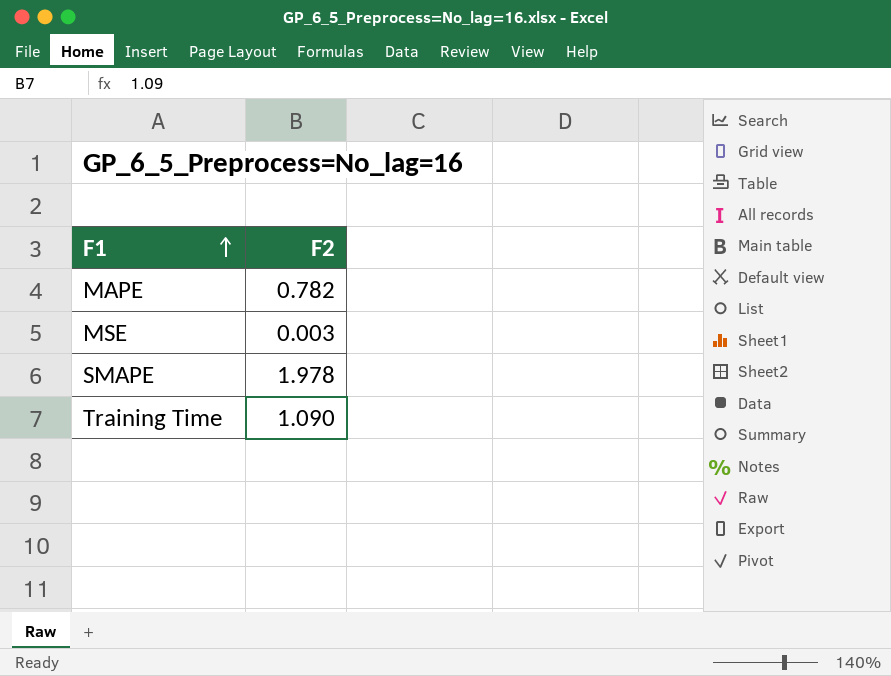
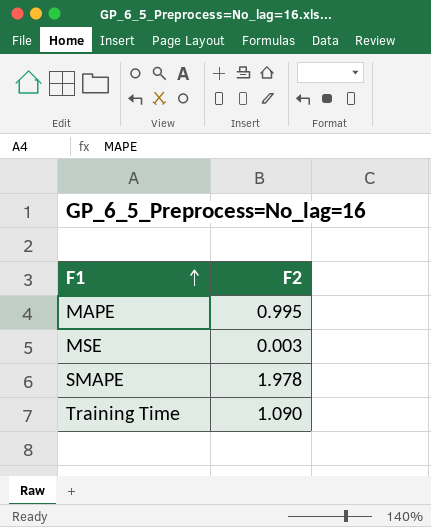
MAPE | F2: 0.782 -> 0.995

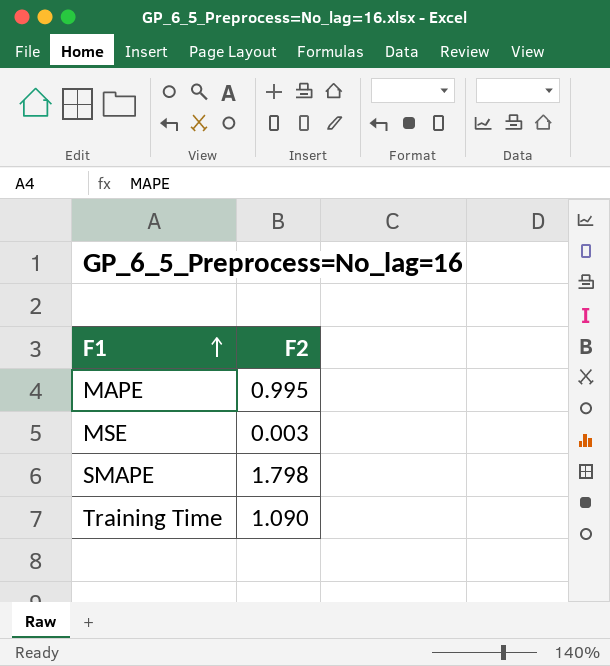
SMAPE | F2: 1.978 -> 1.798

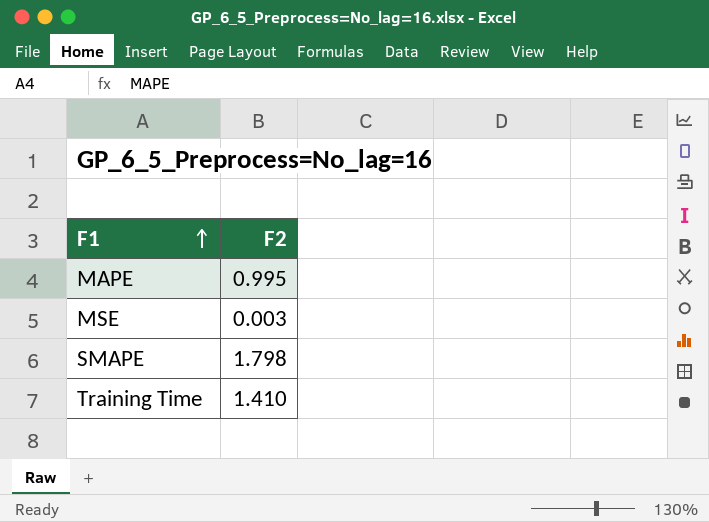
Training Time | F2: 1.090 -> 1.410

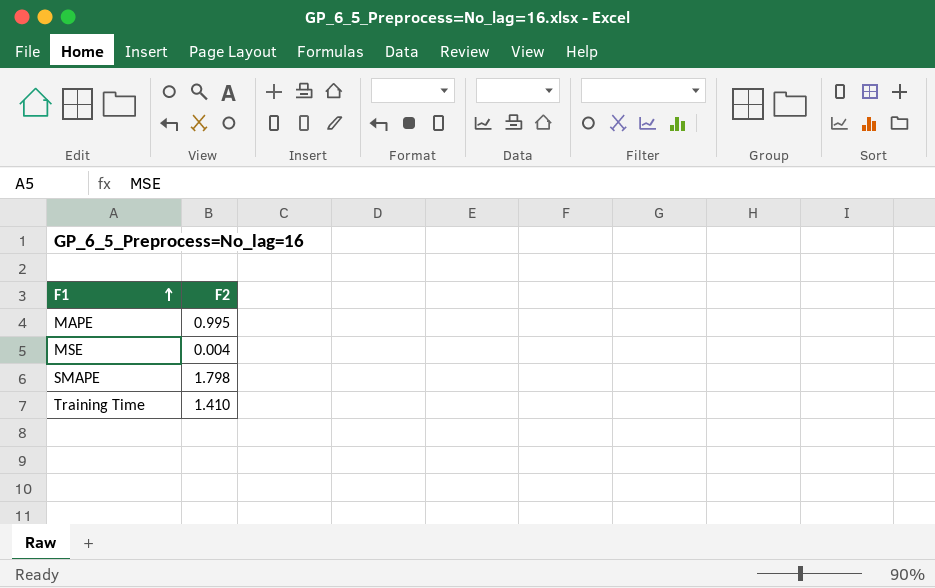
MSE | F2: 0.003 -> 0.004

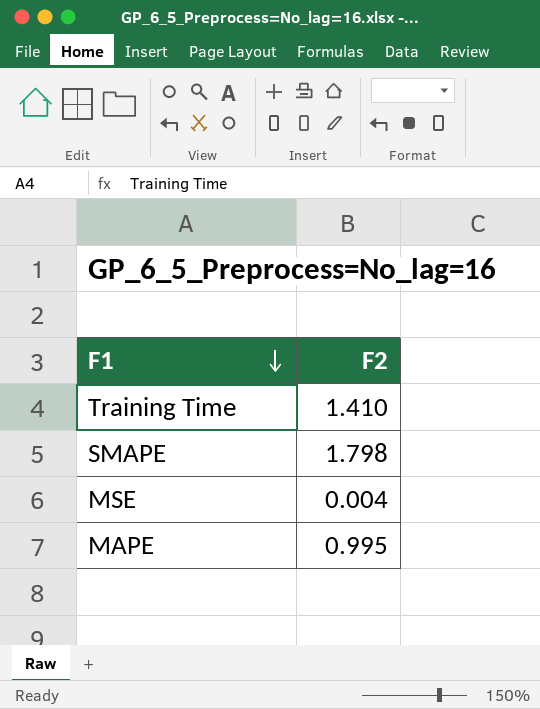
row order: F1 ascending -> F1 descending

